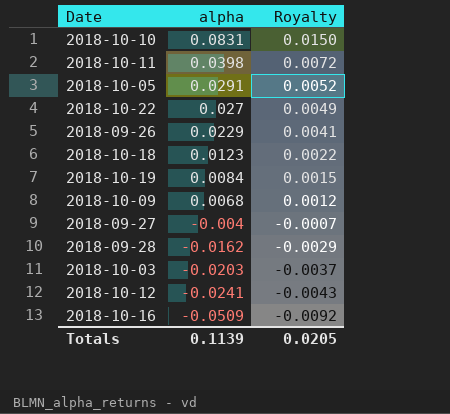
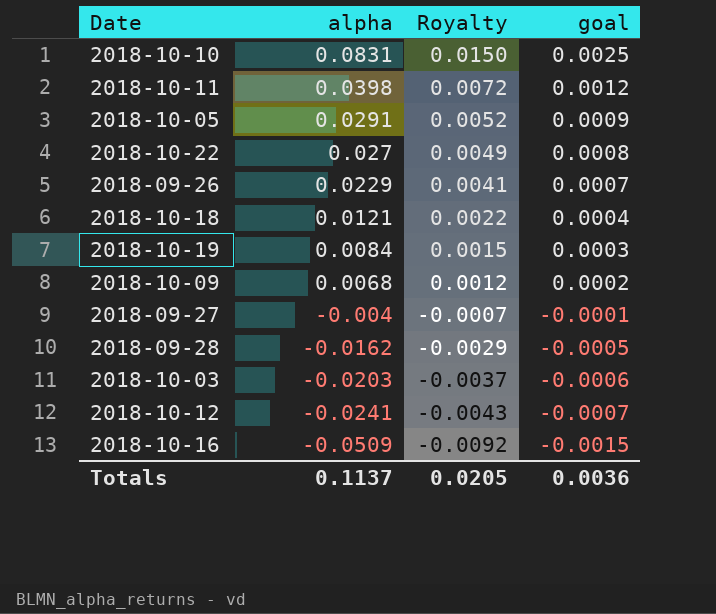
column goal | formula: none -> [alpha] * 0.03
2018-10-18 | alpha: 0.0123 -> 0.0121
Totals | alpha: 0.1139 -> 0.1137

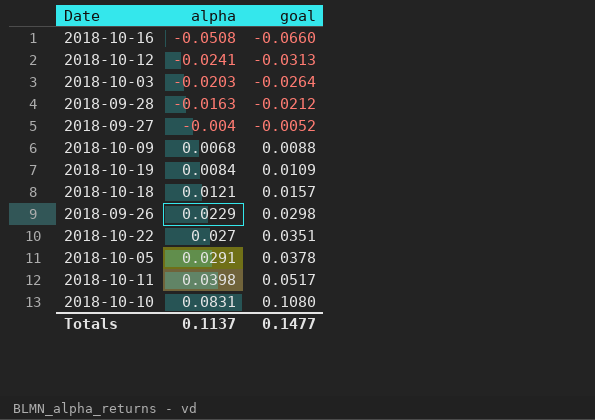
row order: alpha descending -> alpha ascending
column Royalty | formula: [alpha] * 0.18 -> none
column goal | formula: [alpha] * 0.03 -> [alpha] * 1.3
2018-10-16 | alpha: -0.0509 -> -0.0508
2018-09-28 | alpha: -0.0162 -> -0.0163
Totals | goal: 0.0036 -> 0.1477

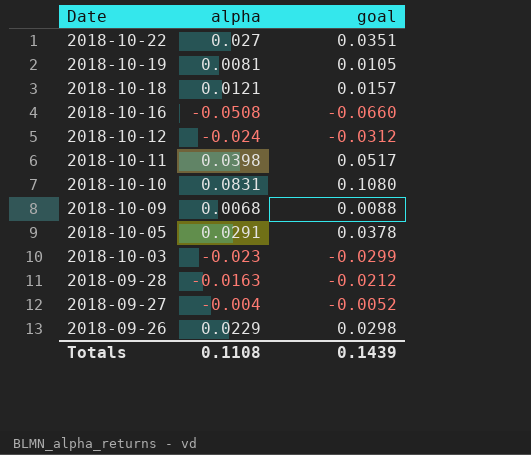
row order: alpha ascending -> Date descending
2018-10-19 | alpha: 0.0084 -> 0.0081
2018-10-19 | goal: 0.0109 -> 0.0105
2018-10-12 | alpha: -0.0241 -> -0.024
2018-10-12 | goal: -0.0313 -> -0.0312
2018-10-03 | alpha: -0.0203 -> -0.023
2018-10-03 | goal: -0.0264 -> -0.0299
Totals | alpha: 0.1137 -> 0.1108
Totals | goal: 0.1477 -> 0.1439

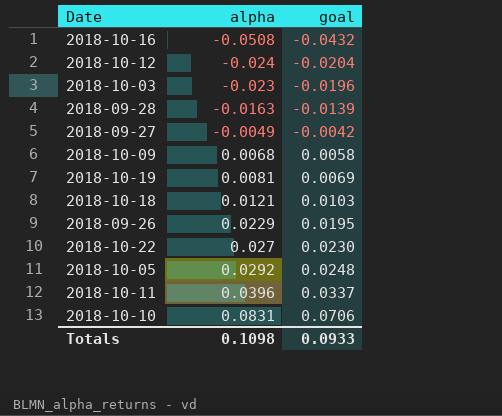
row order: Date descending -> alpha ascending
column goal | formula: [alpha] * 1.3 -> [alpha] * 0.85
2018-09-27 | alpha: -0.004 -> -0.0049
2018-10-05 | alpha: 0.0291 -> 0.0292
2018-10-11 | alpha: 0.0398 -> 0.0396
Totals | alpha: 0.1108 -> 0.1098
Totals | goal: 0.1439 -> 0.0933

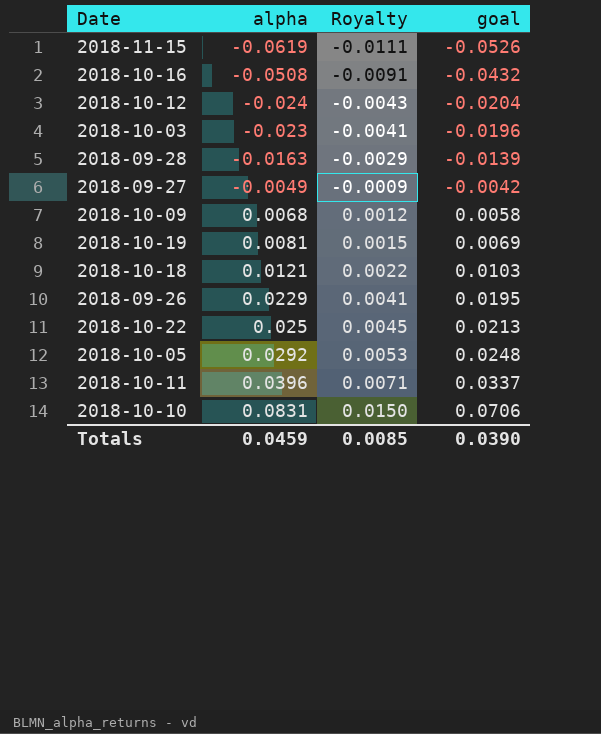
column Royalty | formula: none -> [alpha] * 0.18
row 2018-11-15: none -> -0.0619 | -0.0111 | -0.0526
2018-10-22 | alpha: 0.027 -> 0.025
2018-10-22 | goal: 0.0230 -> 0.0213
Totals | alpha: 0.1098 -> 0.0459
Totals | goal: 0.0933 -> 0.0390

